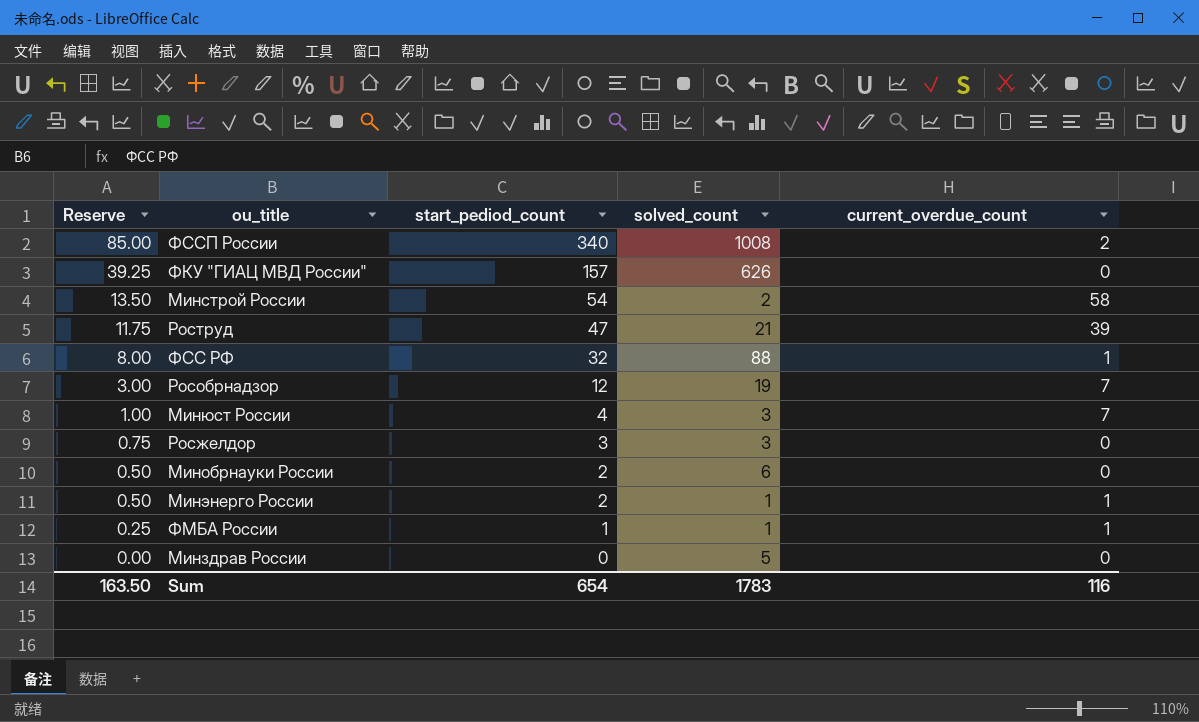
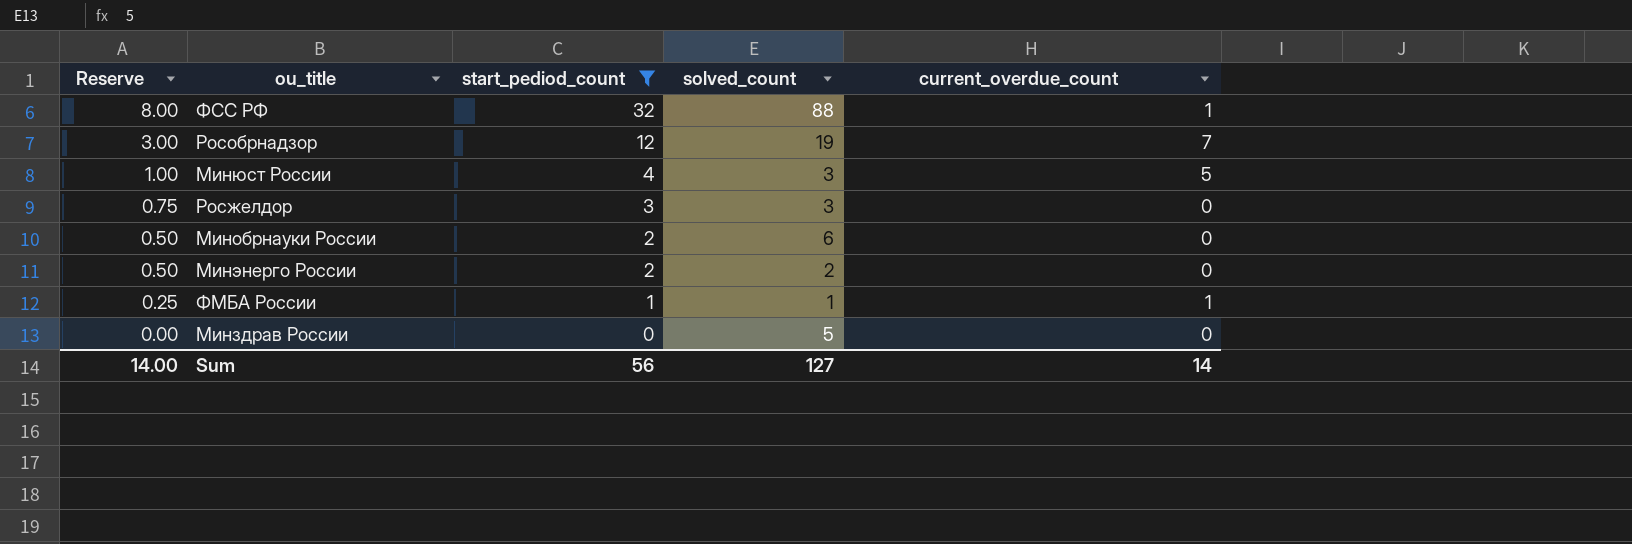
filter: none -> start_pediod_count <= 32
Минюст России | current_overdue_count: 7 -> 5
Минэнерго России | solved_count: 1 -> 2
Минэнерго России | current_overdue_count: 1 -> 0
Sum | Reserve: 163.50 -> 14.00
Sum | start_pediod_count: 654 -> 56
Sum | solved_count: 1783 -> 127
Sum | current_overdue_count: 116 -> 14

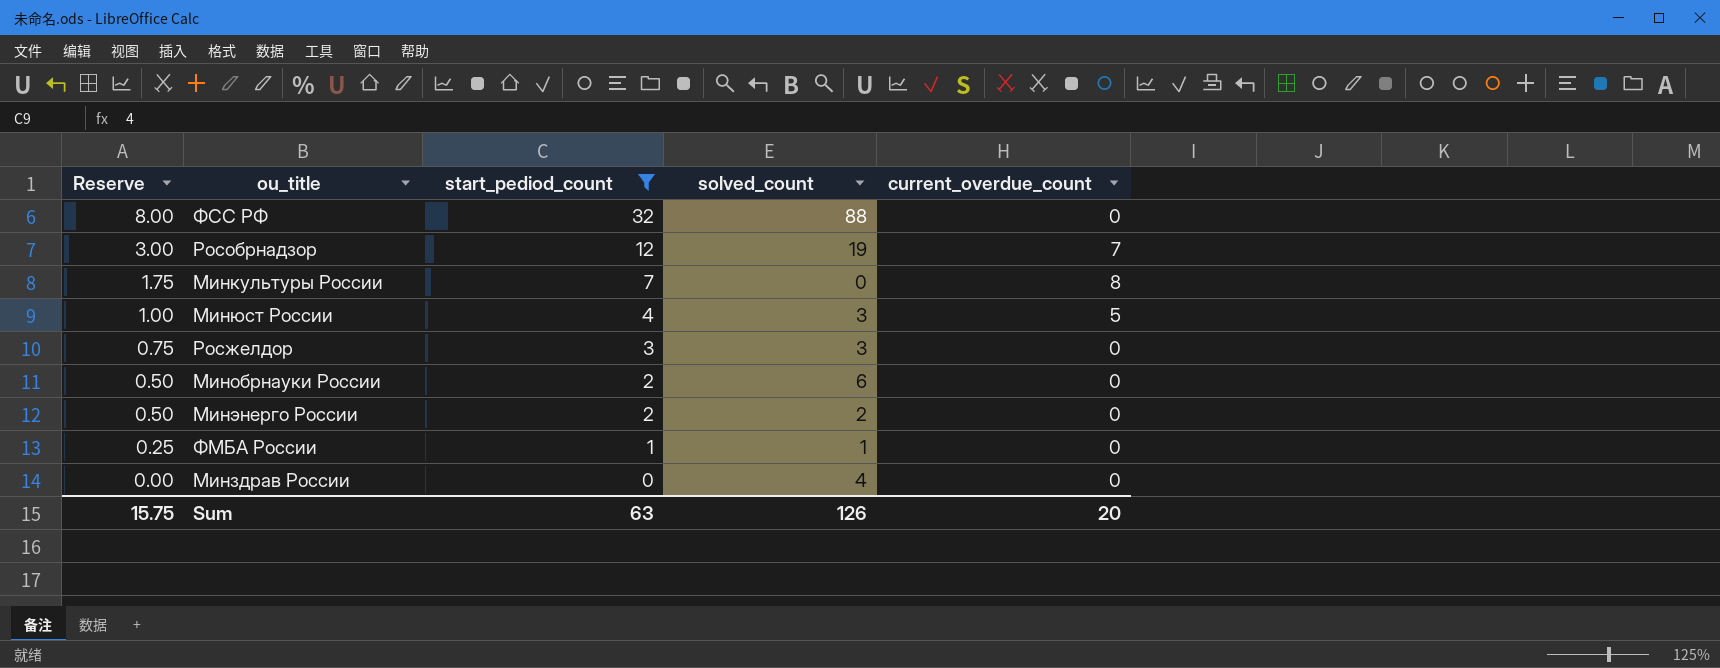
ФСС РФ | current_overdue_count: 1 -> 0
row Минкультуры России: none -> 1.75 | 7 | 0 | 8
ФМБА России | current_overdue_count: 1 -> 0
Минздрав России | solved_count: 5 -> 4
Sum | Reserve: 14.00 -> 15.75
Sum | start_pediod_count: 56 -> 63
Sum | solved_count: 127 -> 126
Sum | current_overdue_count: 14 -> 20

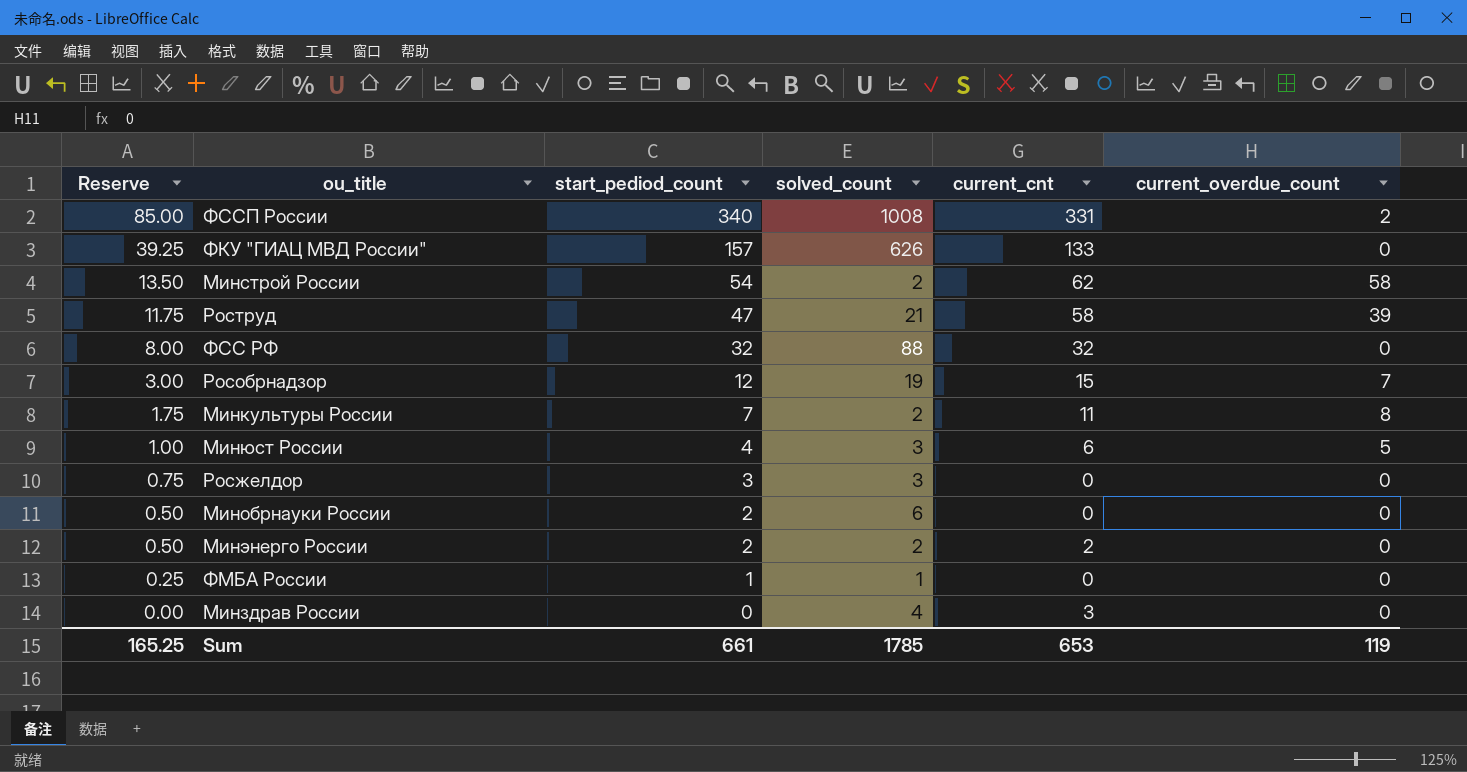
filter: start_pediod_count <= 32 -> none
column current_cnt | position: none -> 5
Минкультуры России | solved_count: 0 -> 2
Sum | Reserve: 15.75 -> 165.25
Sum | start_pediod_count: 63 -> 661
Sum | solved_count: 126 -> 1785
Sum | current_overdue_count: 20 -> 119

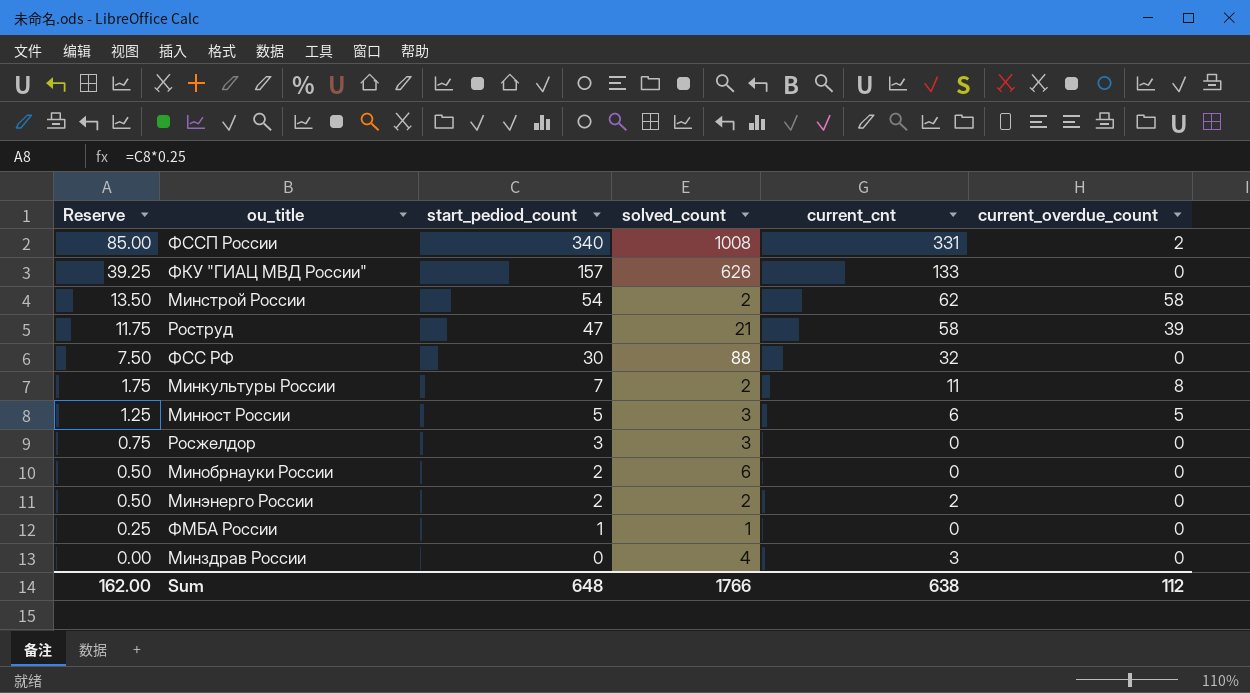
row Рособрнадзор: 3.00 | 12 | 19 | 15 | 7 -> none
ФСС РФ | Reserve: 8.00 -> 7.50
ФСС РФ | start_pediod_count: 32 -> 30
Минюст России | Reserve: 1.00 -> 1.25
Минюст России | start_pediod_count: 4 -> 5
Sum | Reserve: 165.25 -> 162.00
Sum | start_pediod_count: 661 -> 648
Sum | solved_count: 1785 -> 1766
Sum | current_cnt: 653 -> 638
Sum | current_overdue_count: 119 -> 112

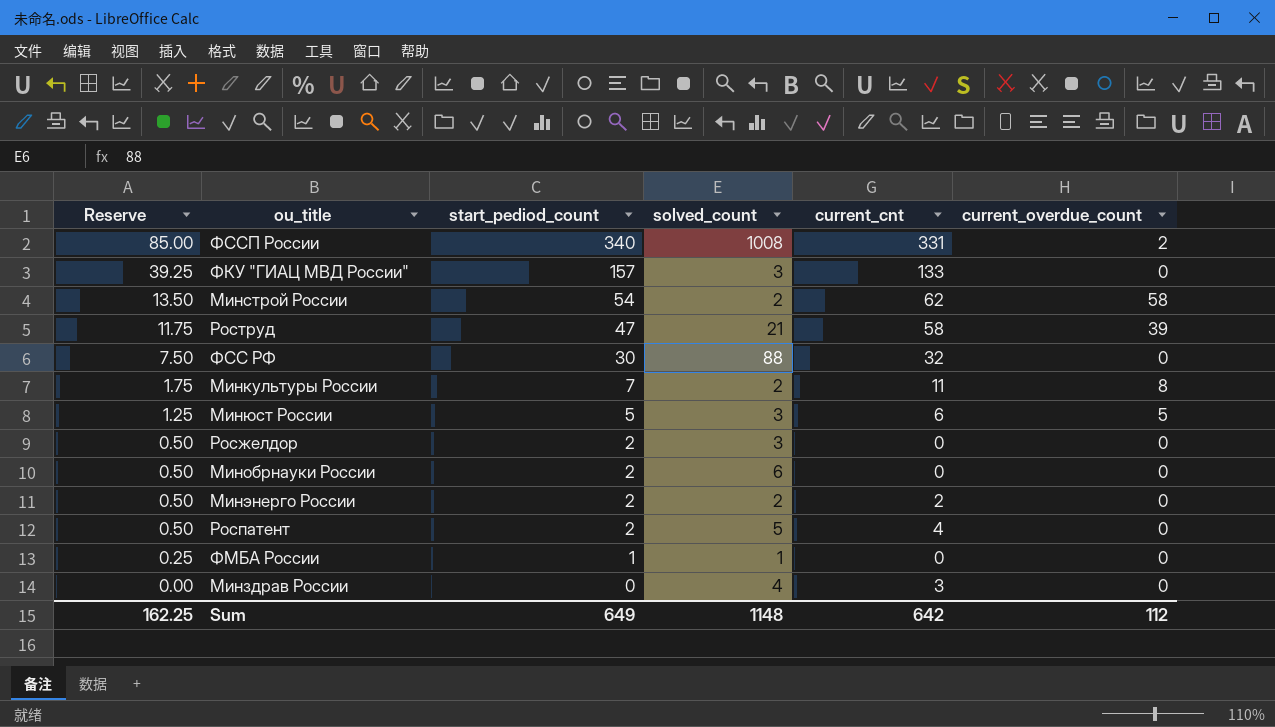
ФКУ "ГИАЦ МВД России" | solved_count: 626 -> 3
Росжелдор | Reserve: 0.75 -> 0.50
Росжелдор | start_pediod_count: 3 -> 2
row Роспатент: none -> 0.50 | 2 | 5 | 4 | 0
Sum | Reserve: 162.00 -> 162.25
Sum | start_pediod_count: 648 -> 649
Sum | solved_count: 1766 -> 1148
Sum | current_cnt: 638 -> 642

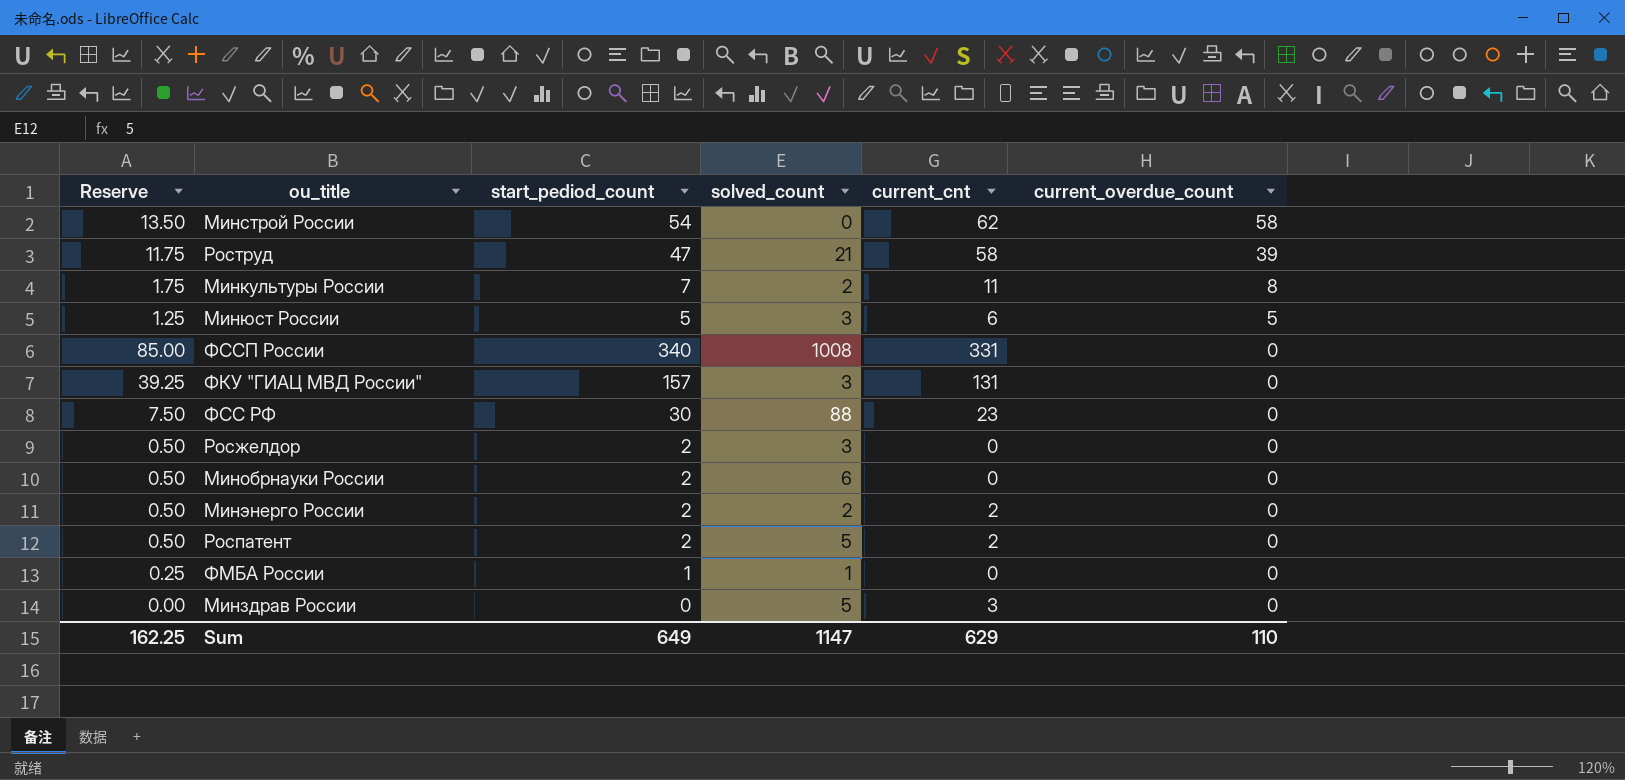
row order: Reserve descending -> current_overdue_count descending
Минстрой России | solved_count: 2 -> 0
ФССП России | current_overdue_count: 2 -> 0
ФКУ "ГИАЦ МВД России" | current_cnt: 133 -> 131
ФСС РФ | current_cnt: 32 -> 23
Роспатент | current_cnt: 4 -> 2
Минздрав России | solved_count: 4 -> 5
Sum | solved_count: 1148 -> 1147
Sum | current_cnt: 642 -> 629
Sum | current_overdue_count: 112 -> 110

